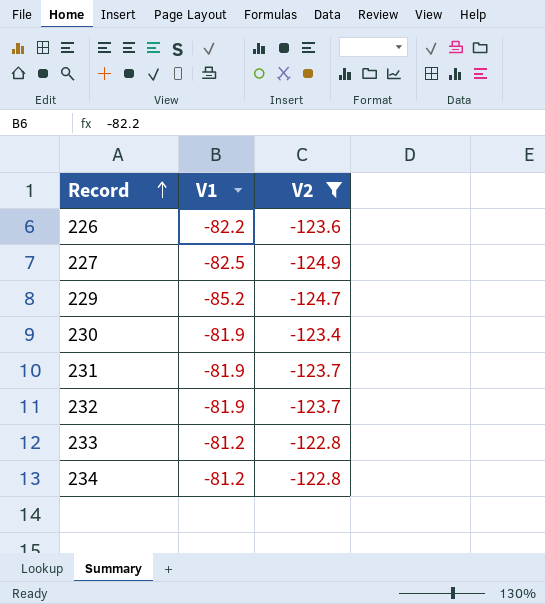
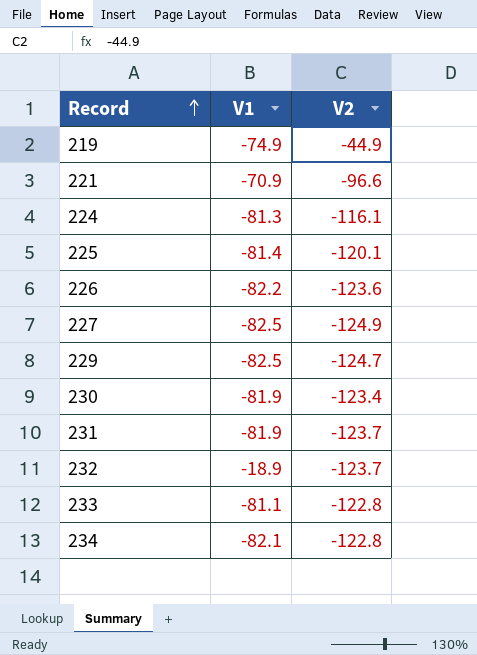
filter: V2 <= -122.8 -> none
229 | V1: -85.2 -> -82.5
232 | V1: -81.9 -> -18.9
233 | V1: -81.2 -> -81.1
234 | V1: -81.2 -> -82.1

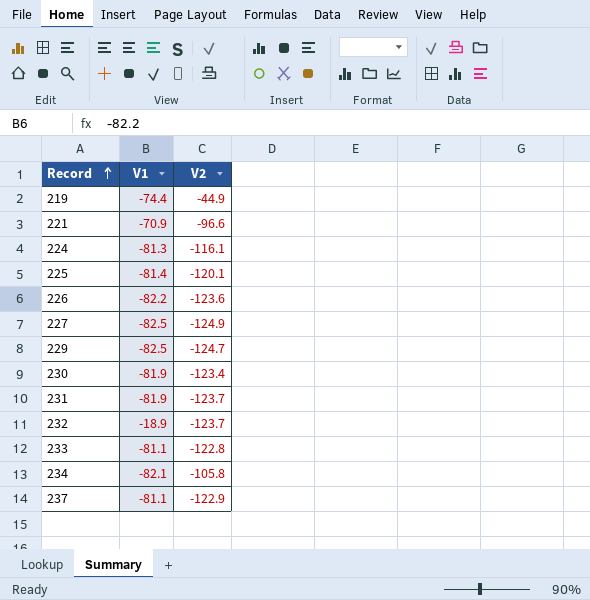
219 | V1: -74.9 -> -74.4
234 | V2: -122.8 -> -105.8
row 237: none -> -81.1 | -122.9

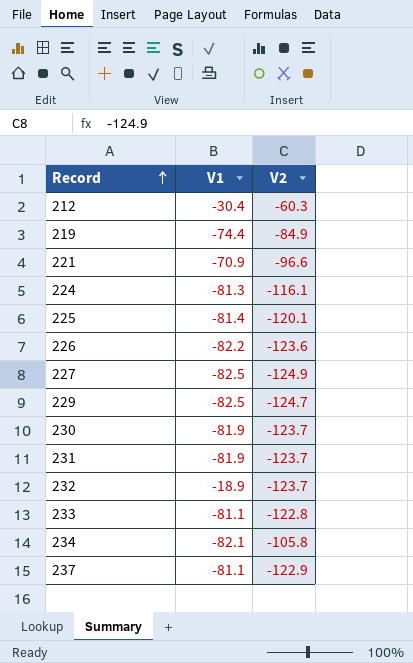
row 212: none -> -30.4 | -60.3
219 | V2: -44.9 -> -84.9
230 | V2: -123.4 -> -123.7

